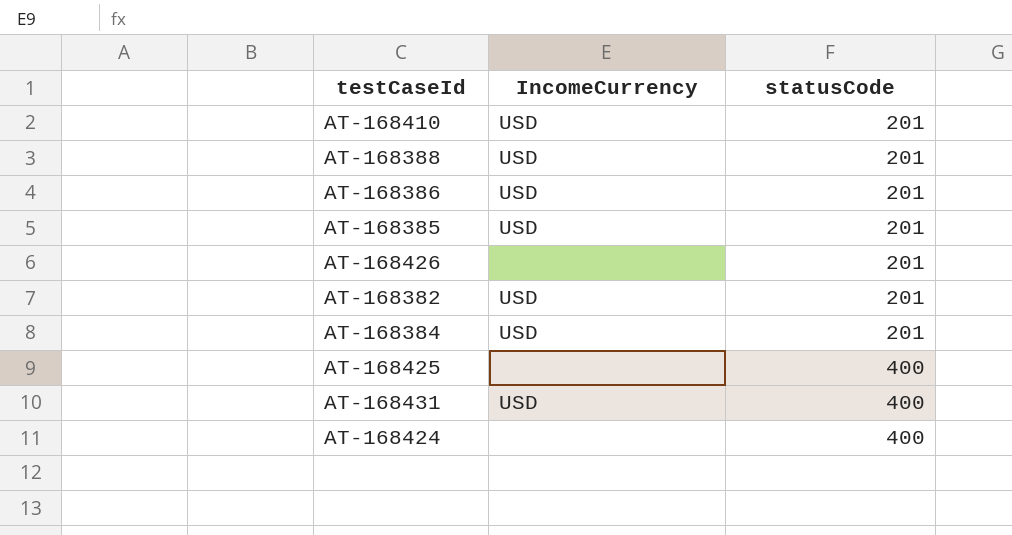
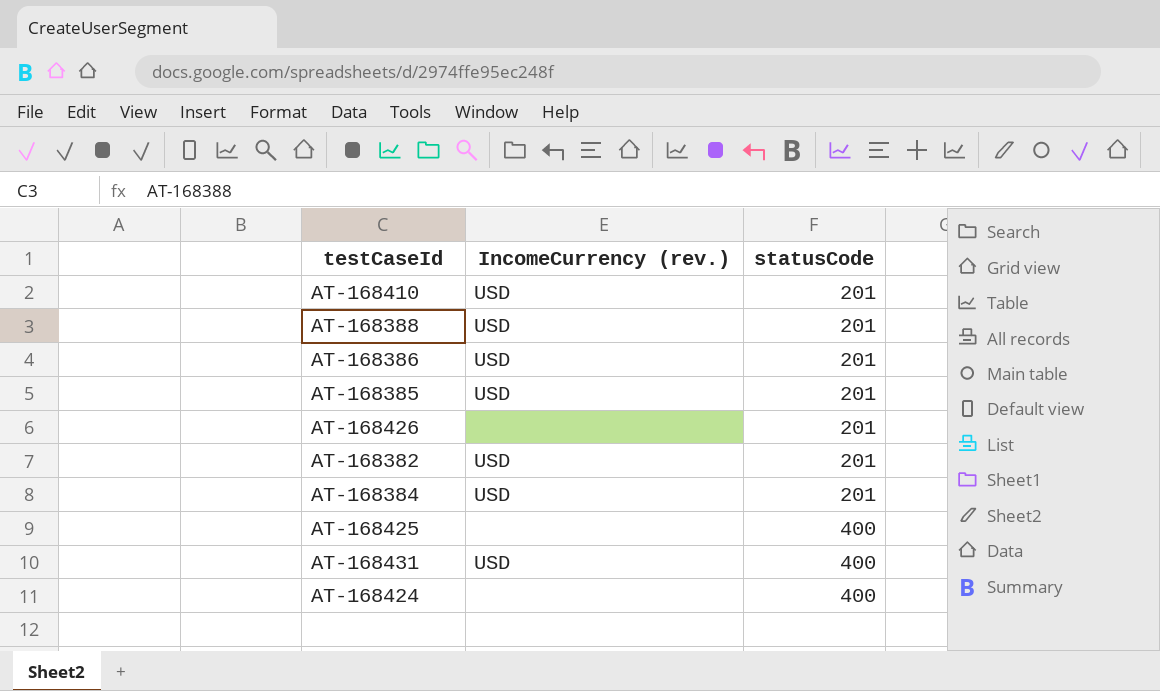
column name: IncomeCurrency -> IncomeCurrency (rev.)

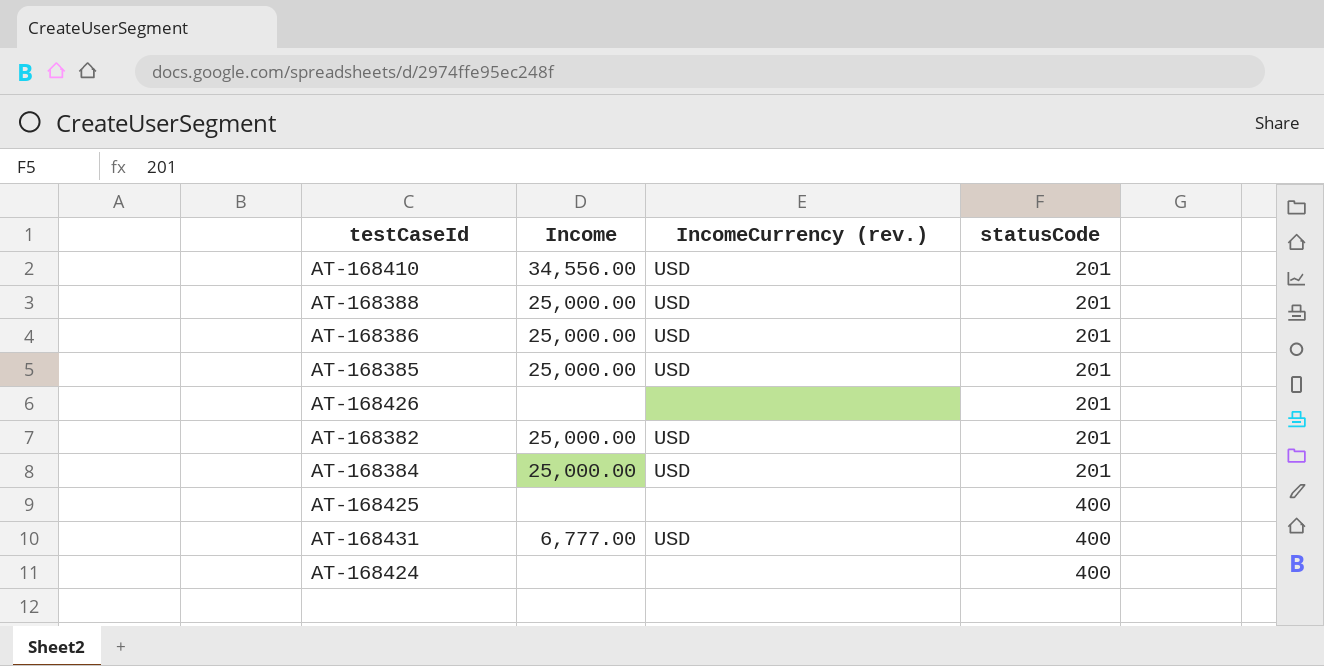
column Income | position: none -> 2

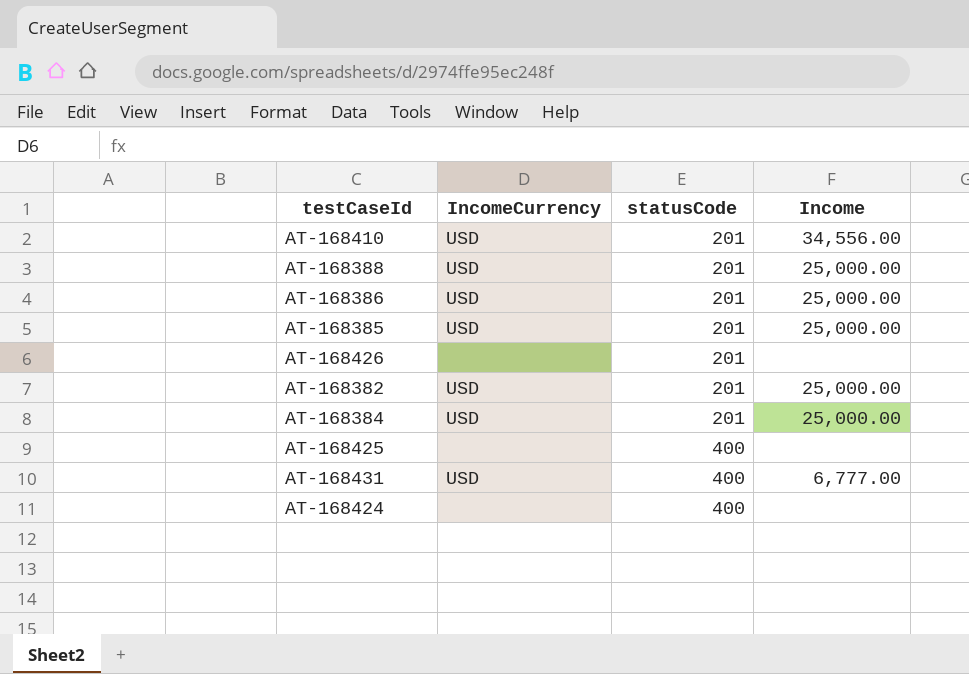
column name: IncomeCurrency (rev.) -> IncomeCurrency
column Income | position: 2 -> 4

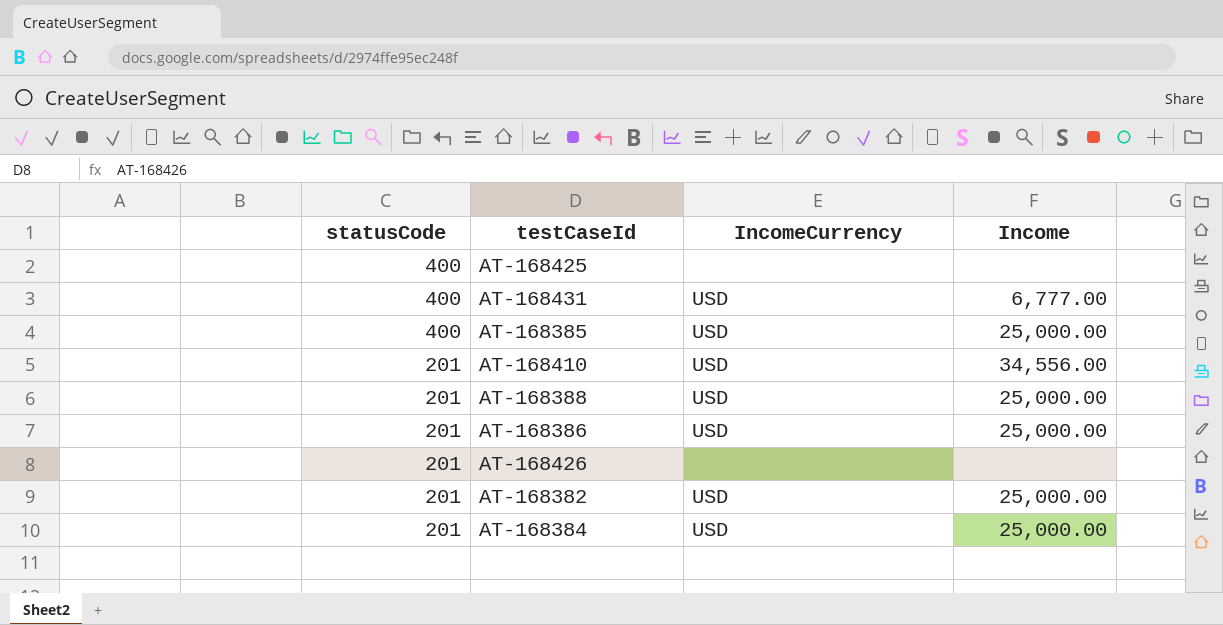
row order: statusCode ascending -> statusCode descending
column statusCode | position: 3 -> 1
row AT-168424: none | 400 | none -> none
AT-168385 | statusCode: 201 -> 400

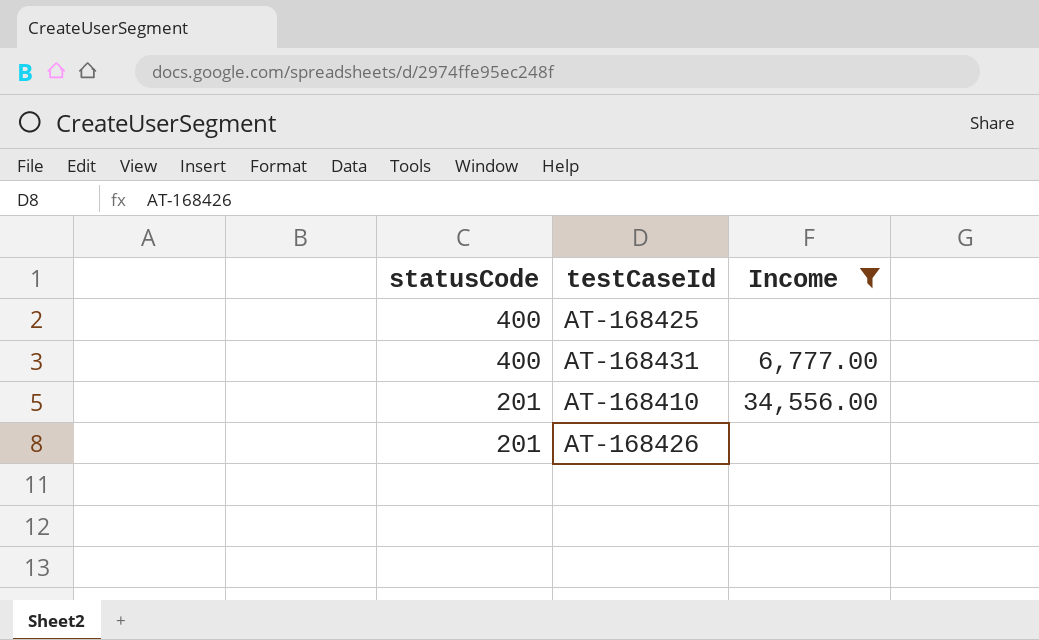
filter: none -> Income != 25,000.00
column IncomeCurrency | position: 3 -> none

